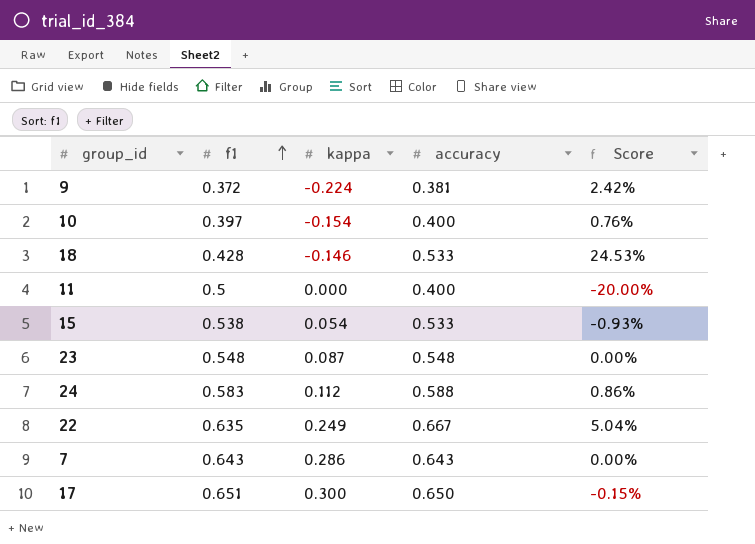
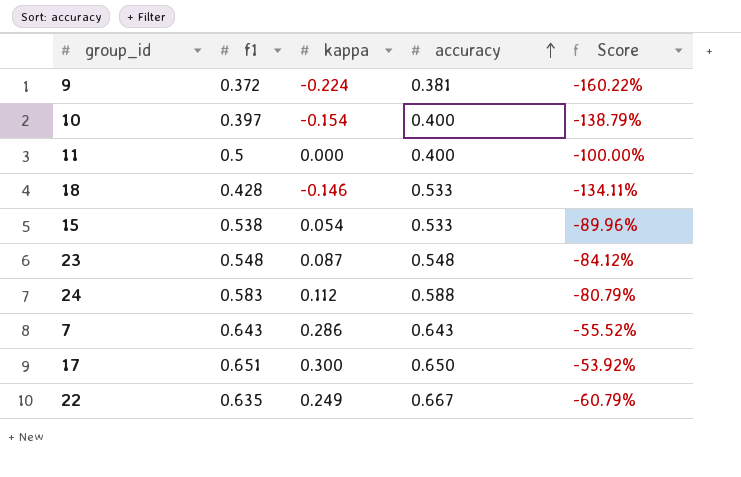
row order: f1 ascending -> accuracy ascending
column Score | formula: ([accuracy] - [f1]) / [f1] -> ([kappa] - [f1]) / [f1]

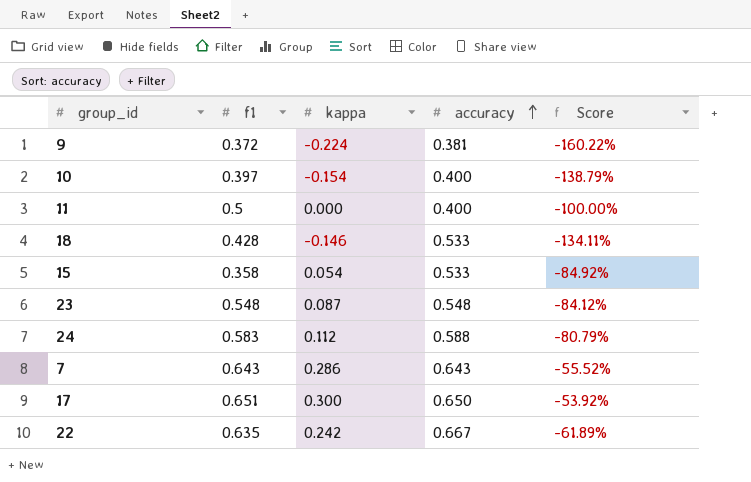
15 | f1: 0.538 -> 0.358
15 | Score: -89.96% -> -84.92%
22 | kappa: 0.249 -> 0.242
22 | Score: -60.79% -> -61.89%

